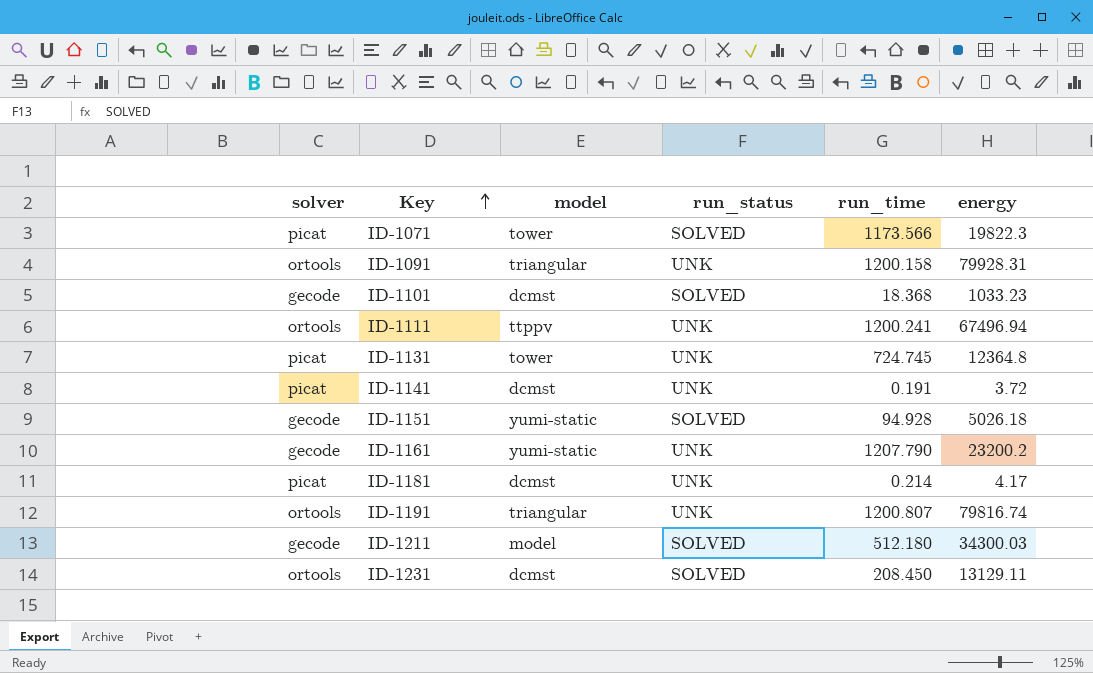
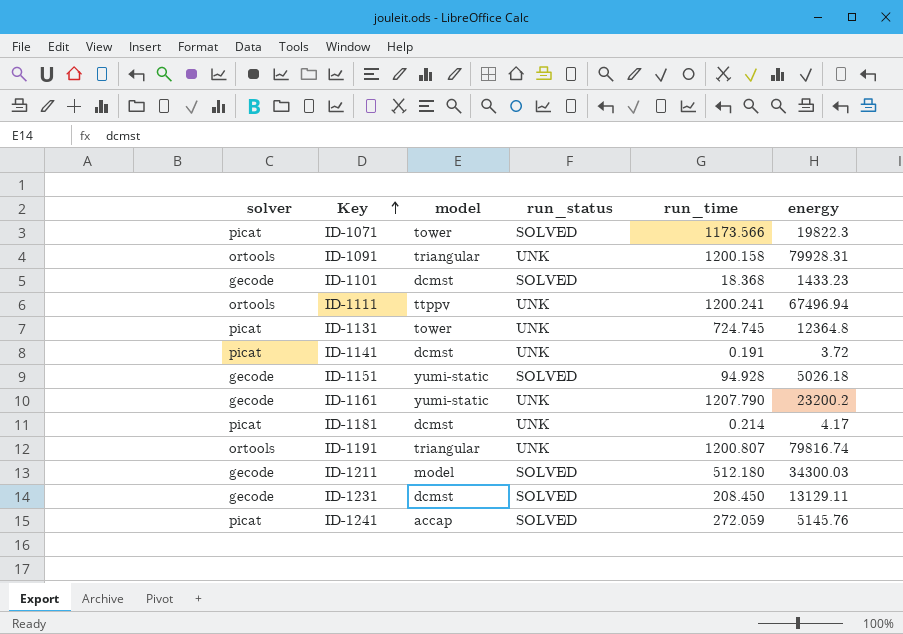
ID-1101 | energy: 1033.23 -> 1433.23
ID-1231 | solver: ortools -> gecode
row ID-1241: none -> picat | accap | SOLVED | 272.059 | 5145.76

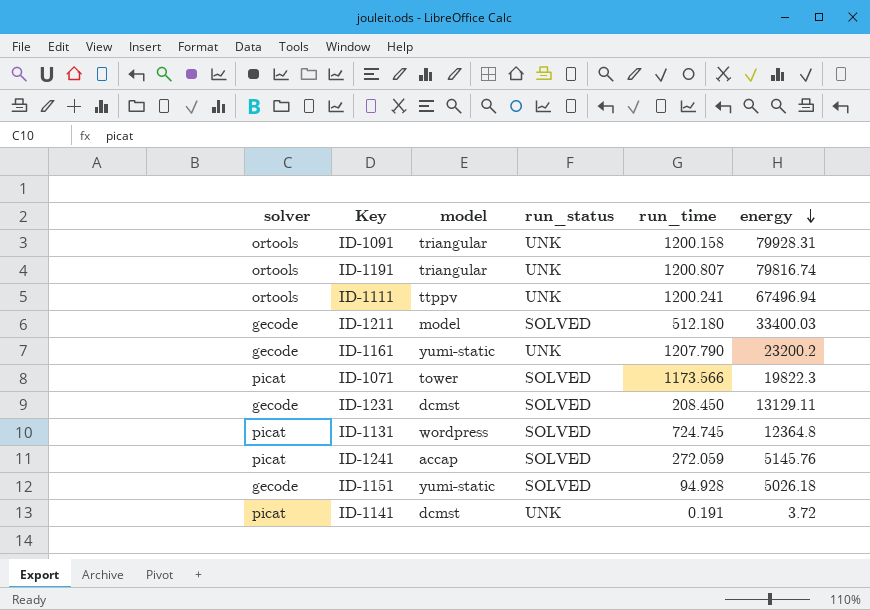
row order: Key ascending -> energy descending
row ID-1101: gecode | dcmst | SOLVED | 18.368 | 1433.23 -> none
row ID-1181: picat | dcmst | UNK | 0.214 | 4.17 -> none
ID-1211 | energy: 34300.03 -> 33400.03
ID-1131 | model: tower -> wordpress
ID-1131 | run_status: UNK -> SOLVED

